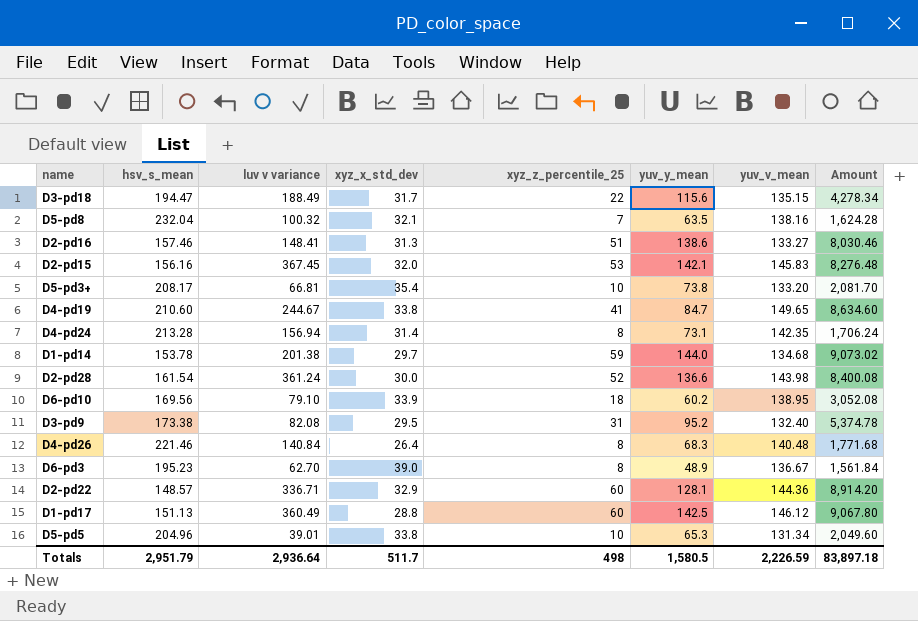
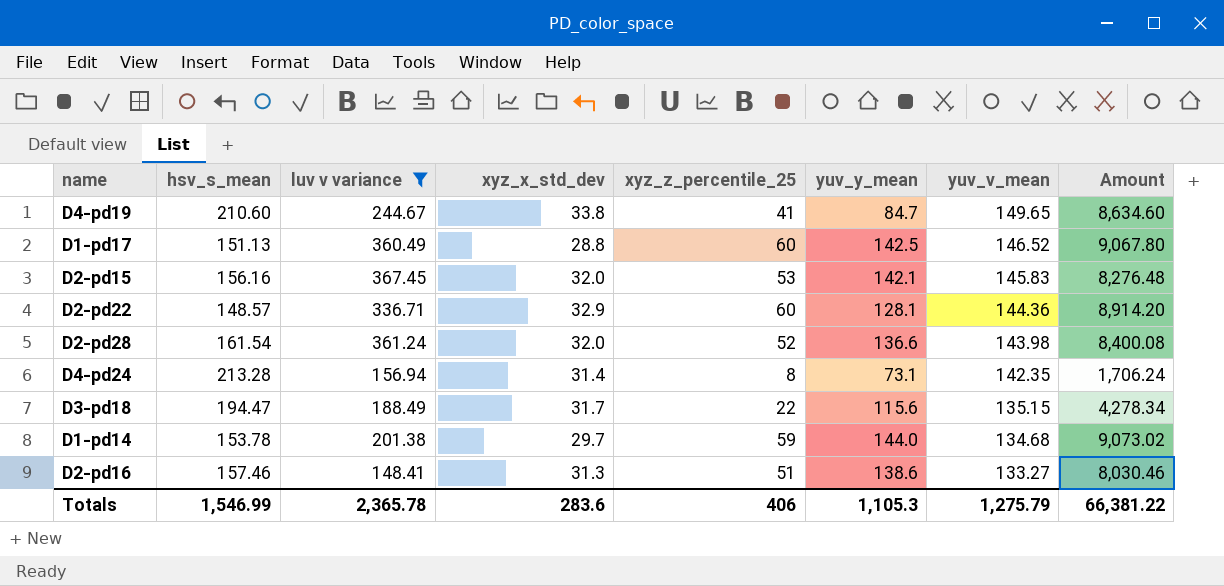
filter: none -> luv v variance >= 148.41
row order: none -> yuv_v_mean descending
D1-pd17 | yuv_v_mean: 146.12 -> 146.52
D2-pd28 | xyz_x_std_dev: 30.0 -> 32.0
Totals | hsv_s_mean: 2,951.79 -> 1,546.99
Totals | luv v variance: 2,936.64 -> 2,365.78
Totals | xyz_x_std_dev: 511.7 -> 283.6
Totals | xyz_z_percentile_25: 498 -> 406
Totals | yuv_y_mean: 1,580.5 -> 1,105.3
Totals | yuv_v_mean: 2,226.59 -> 1,275.79
Totals | Amount: 83,897.18 -> 66,381.22

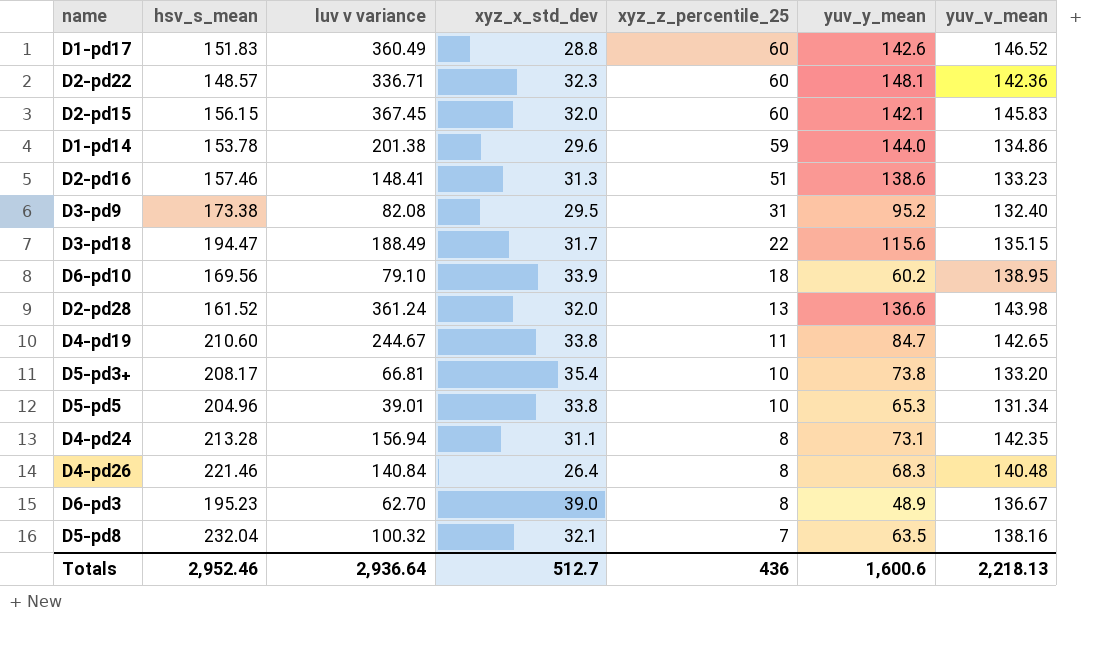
filter: luv v variance >= 148.41 -> none
row order: yuv_v_mean descending -> xyz_z_percentile_25 descending
column Amount | formula: [hsv_s_mean] * [xyz_z_percentile_25] -> none
D1-pd17 | hsv_s_mean: 151.13 -> 151.83
D1-pd17 | yuv_y_mean: 142.5 -> 142.6
D2-pd22 | xyz_x_std_dev: 32.9 -> 32.3
D2-pd22 | yuv_y_mean: 128.1 -> 148.1
D2-pd22 | yuv_v_mean: 144.36 -> 142.36
D2-pd15 | hsv_s_mean: 156.16 -> 156.15
D2-pd15 | xyz_z_percentile_25: 53 -> 60
D1-pd14 | xyz_x_std_dev: 29.7 -> 29.6
D1-pd14 | yuv_v_mean: 134.68 -> 134.86
D2-pd16 | yuv_v_mean: 133.27 -> 133.23
D2-pd28 | hsv_s_mean: 161.54 -> 161.52
D2-pd28 | xyz_z_percentile_25: 52 -> 13
D4-pd19 | xyz_z_percentile_25: 41 -> 11
D4-pd19 | yuv_v_mean: 149.65 -> 142.65
D4-pd24 | xyz_x_std_dev: 31.4 -> 31.1
Totals | hsv_s_mean: 1,546.99 -> 2,952.46
Totals | luv v variance: 2,365.78 -> 2,936.64
Totals | xyz_x_std_dev: 283.6 -> 512.7
Totals | xyz_z_percentile_25: 406 -> 436
Totals | yuv_y_mean: 1,105.3 -> 1,600.6
Totals | yuv_v_mean: 1,275.79 -> 2,218.13

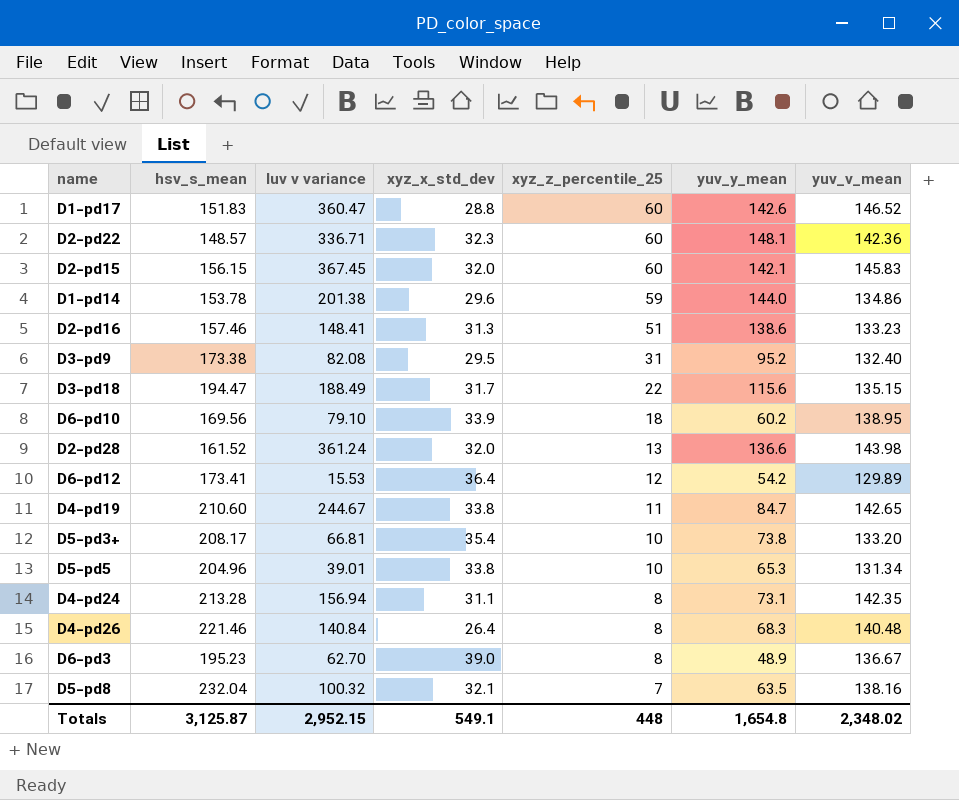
D1-pd17 | luv v variance: 360.49 -> 360.47
row D6-pd12: none -> 173.41 | 15.53 | 36.4 | 12 | 54.2 | 129.89
Totals | hsv_s_mean: 2,952.46 -> 3,125.87
Totals | luv v variance: 2,936.64 -> 2,952.15
Totals | xyz_x_std_dev: 512.7 -> 549.1
Totals | xyz_z_percentile_25: 436 -> 448
Totals | yuv_y_mean: 1,600.6 -> 1,654.8
Totals | yuv_v_mean: 2,218.13 -> 2,348.02

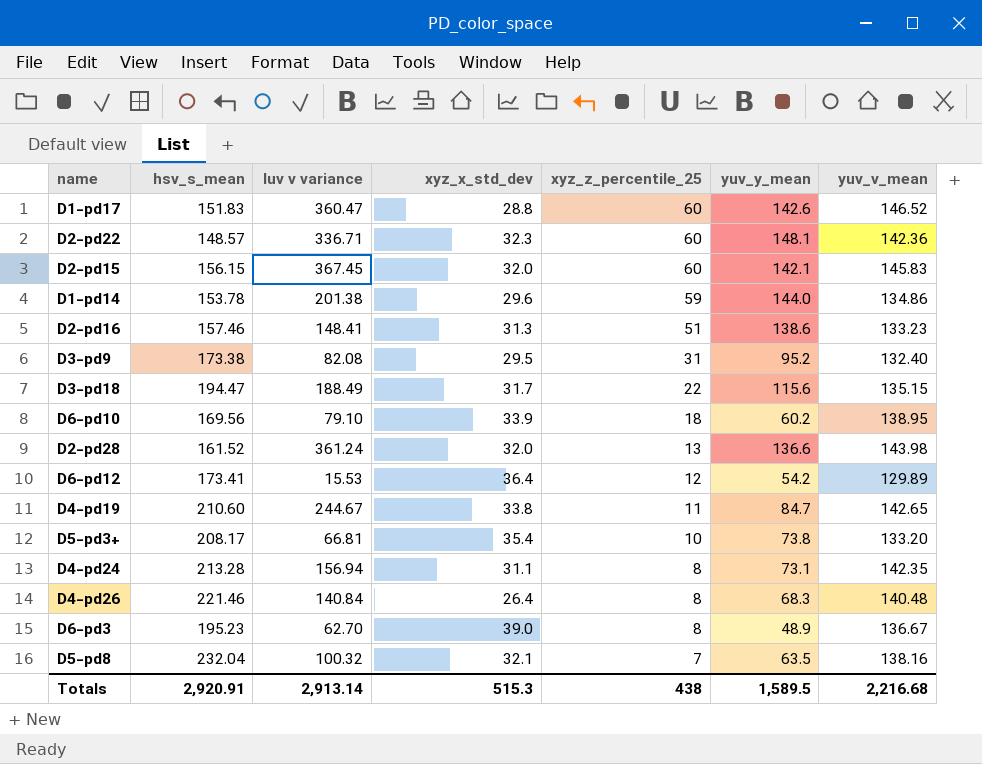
row D5-pd5: 204.96 | 39.01 | 33.8 | 10 | 65.3 | 131.34 -> none
Totals | hsv_s_mean: 3,125.87 -> 2,920.91
Totals | luv v variance: 2,952.15 -> 2,913.14
Totals | xyz_x_std_dev: 549.1 -> 515.3
Totals | xyz_z_percentile_25: 448 -> 438
Totals | yuv_y_mean: 1,654.8 -> 1,589.5
Totals | yuv_v_mean: 2,348.02 -> 2,216.68

